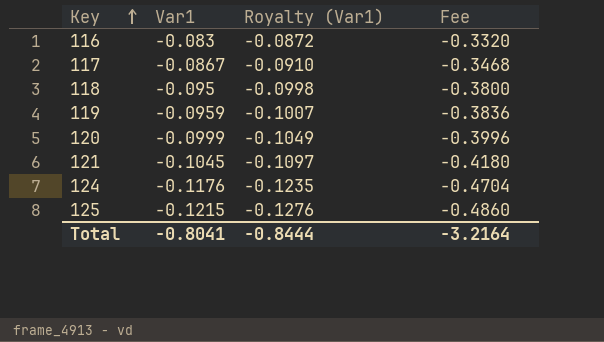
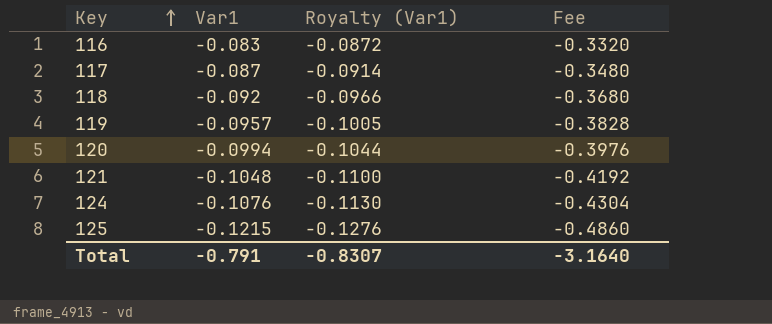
117 | Var1: -0.0867 -> -0.087
117 | Royalty (Var1): -0.0910 -> -0.0914
117 | Fee: -0.3468 -> -0.3480
118 | Var1: -0.095 -> -0.092
118 | Royalty (Var1): -0.0998 -> -0.0966
118 | Fee: -0.3800 -> -0.3680
119 | Var1: -0.0959 -> -0.0957
119 | Royalty (Var1): -0.1007 -> -0.1005
119 | Fee: -0.3836 -> -0.3828
120 | Var1: -0.0999 -> -0.0994
120 | Royalty (Var1): -0.1049 -> -0.1044
120 | Fee: -0.3996 -> -0.3976
121 | Var1: -0.1045 -> -0.1048
121 | Royalty (Var1): -0.1097 -> -0.1100
121 | Fee: -0.4180 -> -0.4192
124 | Var1: -0.1176 -> -0.1076
124 | Royalty (Var1): -0.1235 -> -0.1130
124 | Fee: -0.4704 -> -0.4304
Total | Var1: -0.8041 -> -0.791
Total | Royalty (Var1): -0.8444 -> -0.8307
Total | Fee: -3.2164 -> -3.1640

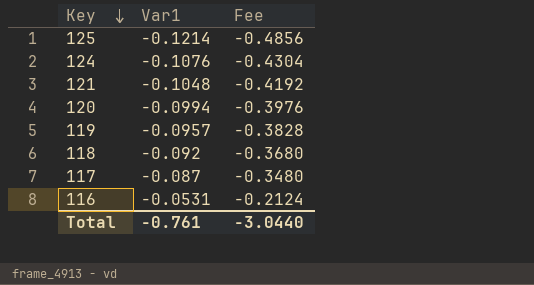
row order: Key ascending -> Key descending
column Royalty (Var1) | formula: [Var1] * 1.05 -> none
125 | Var1: -0.1215 -> -0.1214
125 | Fee: -0.4860 -> -0.4856
116 | Var1: -0.083 -> -0.0531
116 | Fee: -0.3320 -> -0.2124
Total | Var1: -0.791 -> -0.761
Total | Fee: -3.1640 -> -3.0440

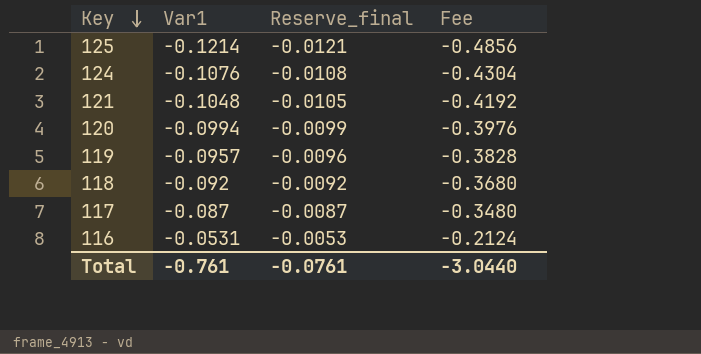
column Reserve_final | formula: none -> [Var1] * 0.1

